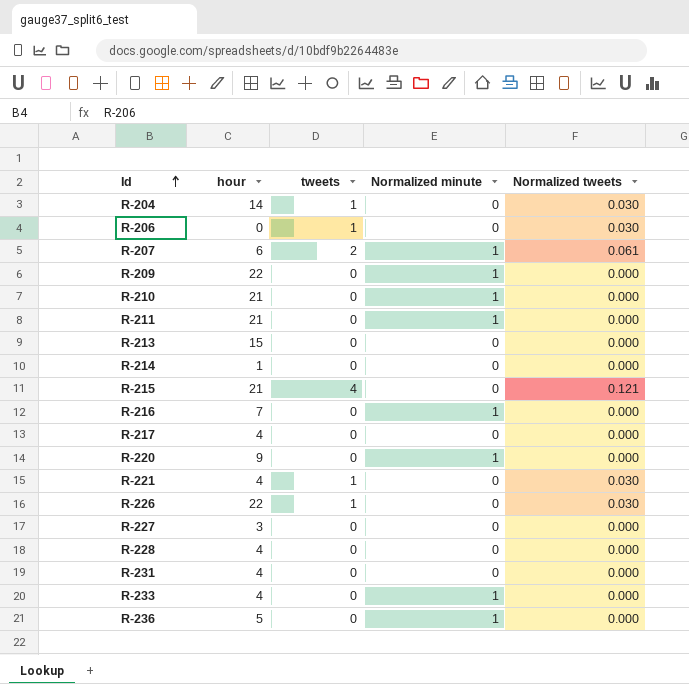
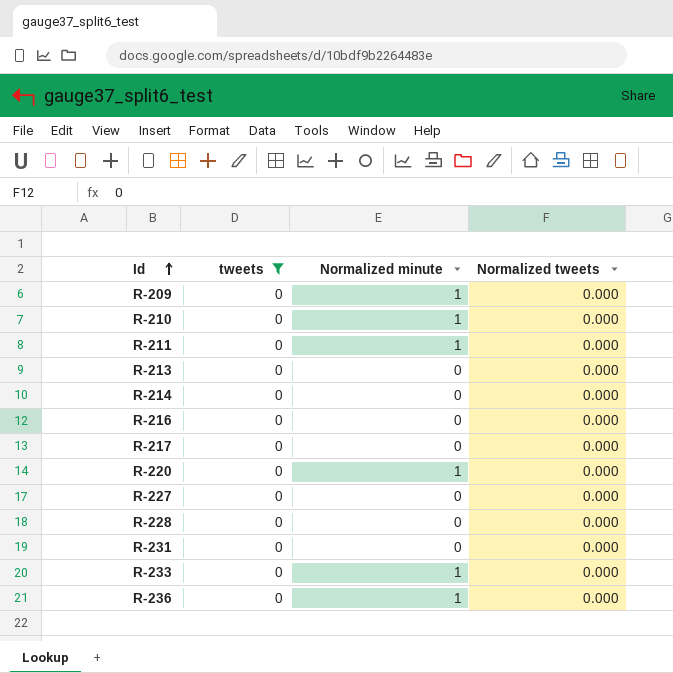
filter: none -> tweets = 0
column hour | position: 2 -> none
R-216 | Normalized minute: 1 -> 0

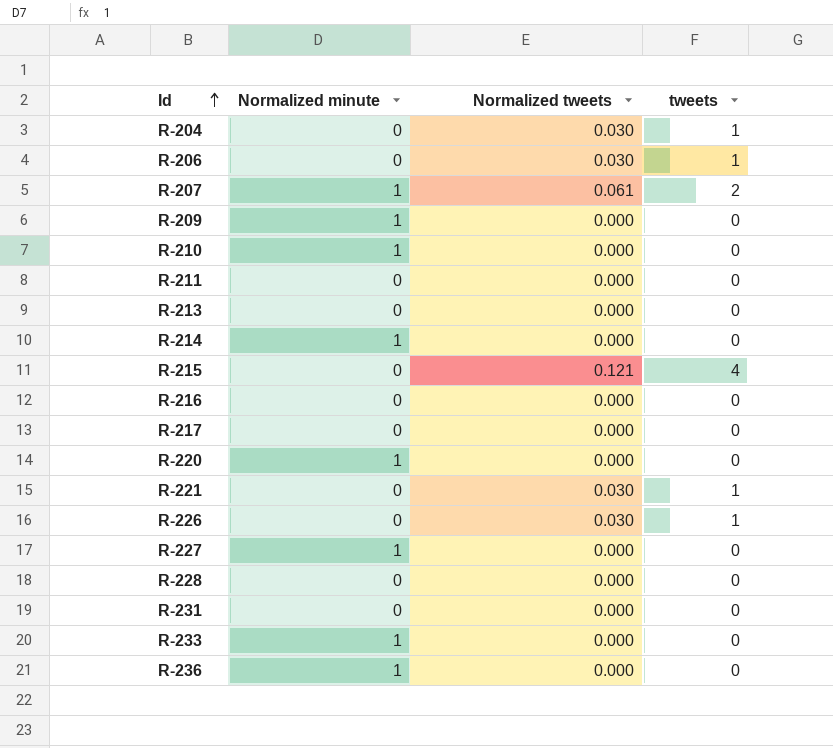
filter: tweets = 0 -> none
column tweets | position: 2 -> 4
R-211 | Normalized minute: 1 -> 0
R-214 | Normalized minute: 0 -> 1
R-227 | Normalized minute: 0 -> 1

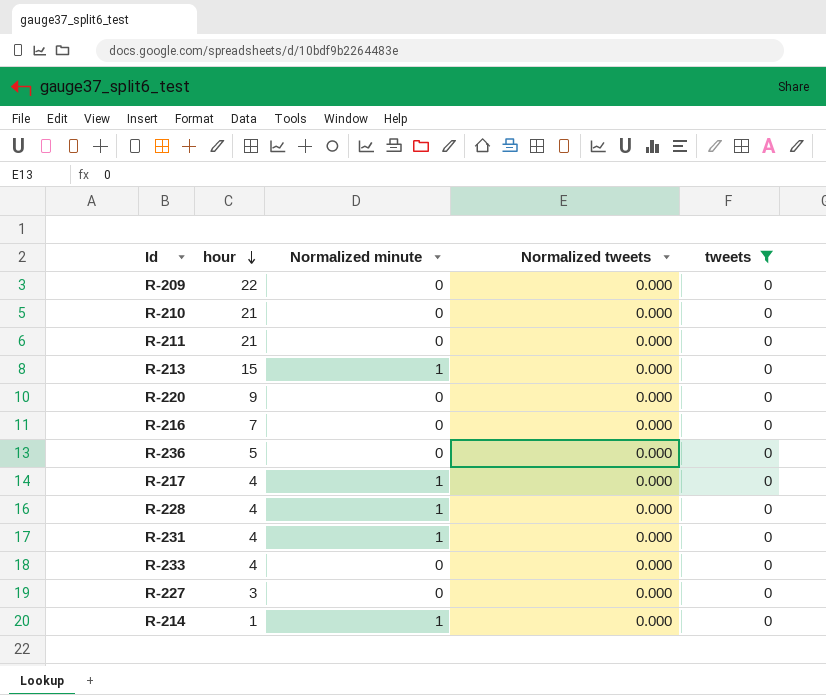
filter: none -> tweets = 0
row order: Id ascending -> hour descending
column hour | position: none -> 2
R-209 | Normalized minute: 1 -> 0
R-210 | Normalized minute: 1 -> 0
R-213 | Normalized minute: 0 -> 1
R-220 | Normalized minute: 1 -> 0
R-236 | Normalized minute: 1 -> 0
R-217 | Normalized minute: 0 -> 1
R-228 | Normalized minute: 0 -> 1
R-231 | Normalized minute: 0 -> 1
R-233 | Normalized minute: 1 -> 0
R-227 | Normalized minute: 1 -> 0

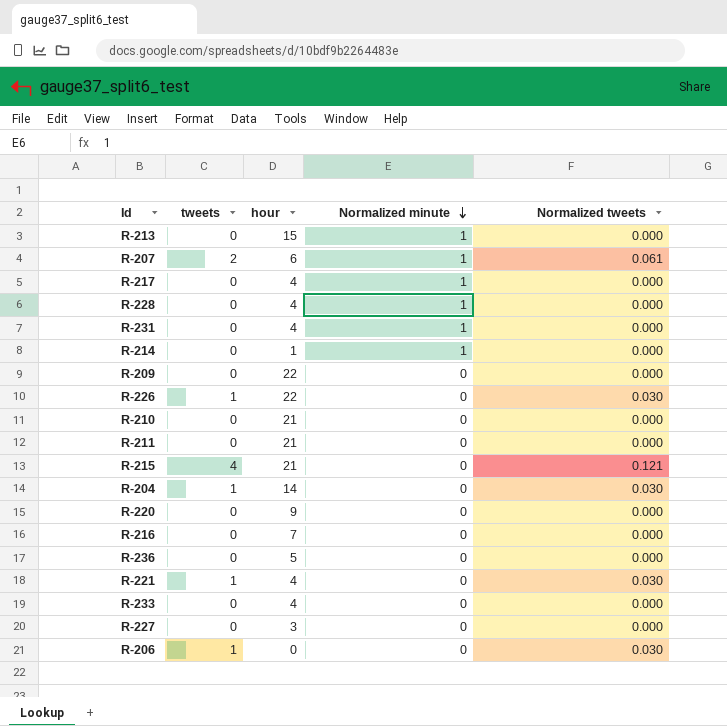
filter: tweets = 0 -> none
row order: hour descending -> Normalized minute descending
column tweets | position: 5 -> 2

